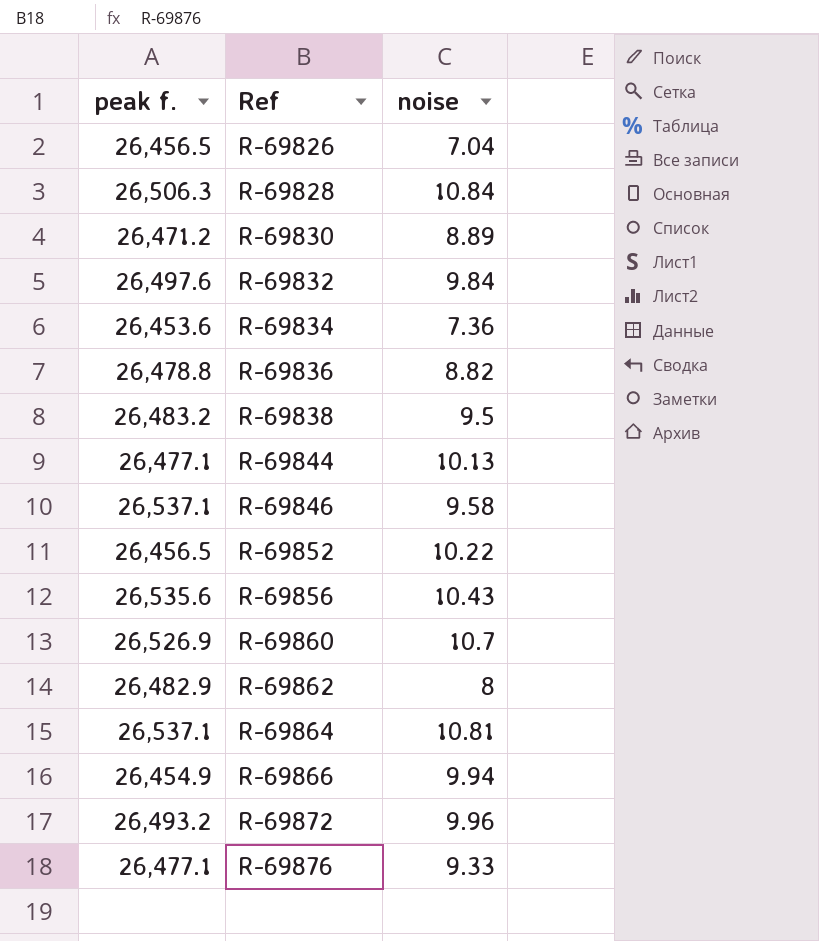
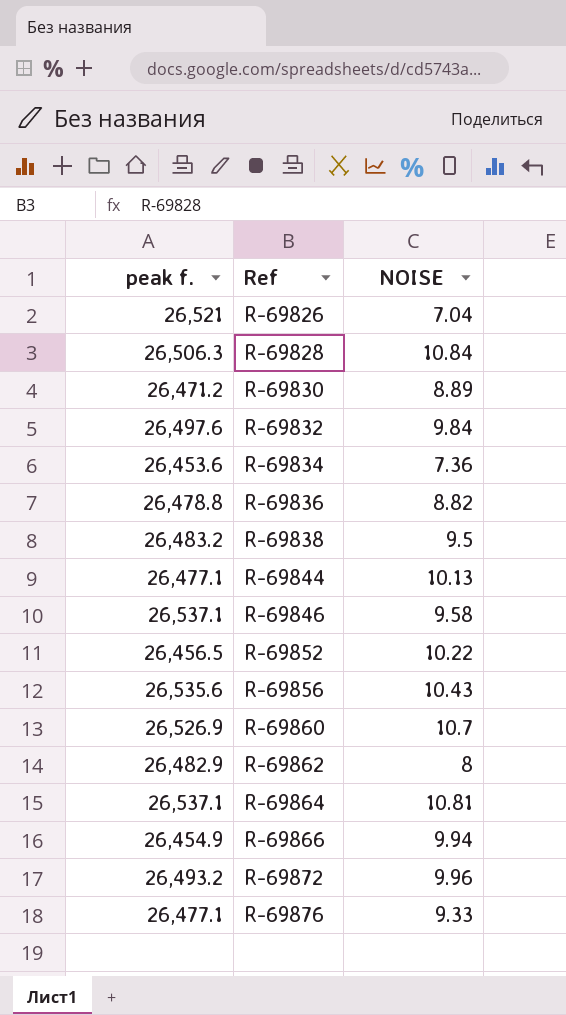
column name: noise -> NOISE
R-69826 | peak f.: 26,456.5 -> 26,521

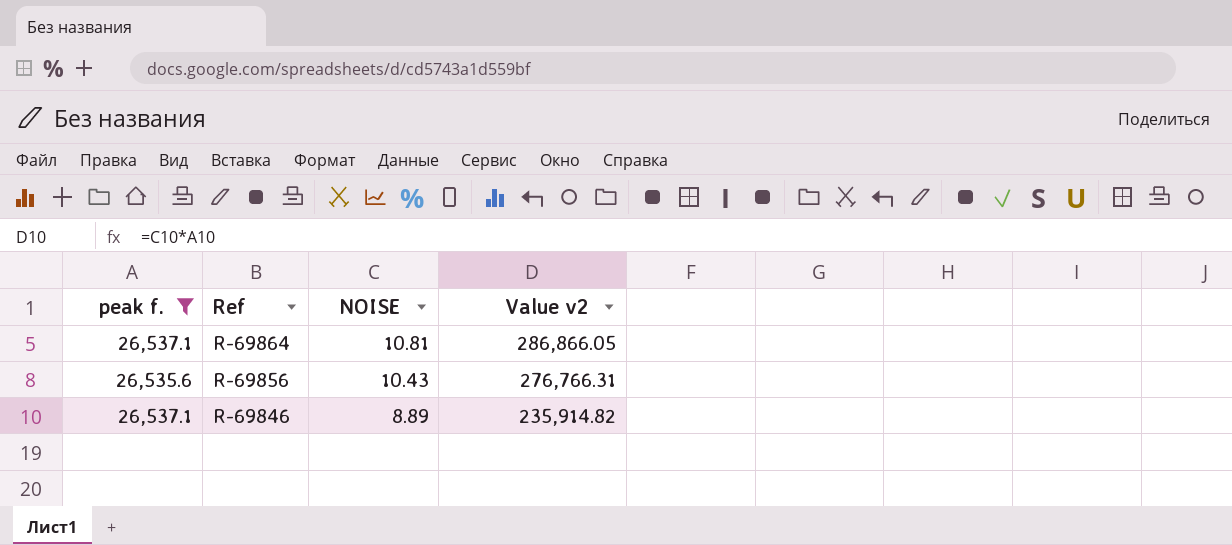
filter: none -> peak f. >= 26,535.6
row order: Ref ascending -> Ref descending
column Value v2 | formula: none -> [peak f.] * [NOISE]
R-69846 | NOISE: 9.58 -> 8.89

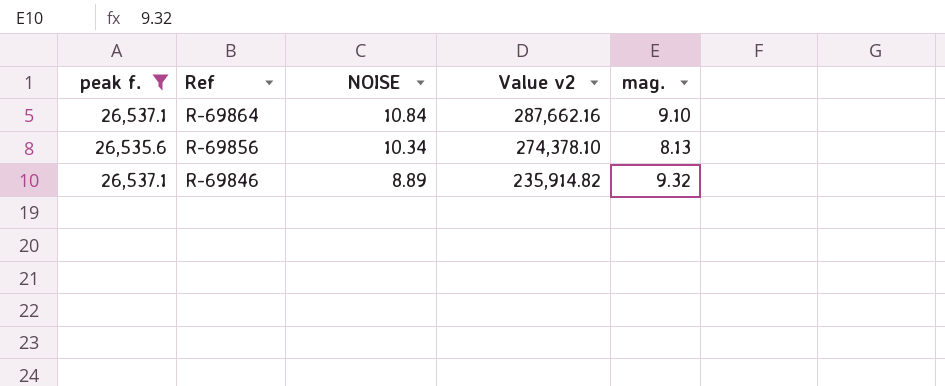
column mag. | position: none -> 5
R-69864 | NOISE: 10.81 -> 10.84
R-69864 | Value v2: 286,866.05 -> 287,662.16
R-69856 | NOISE: 10.43 -> 10.34
R-69856 | Value v2: 276,766.31 -> 274,378.10

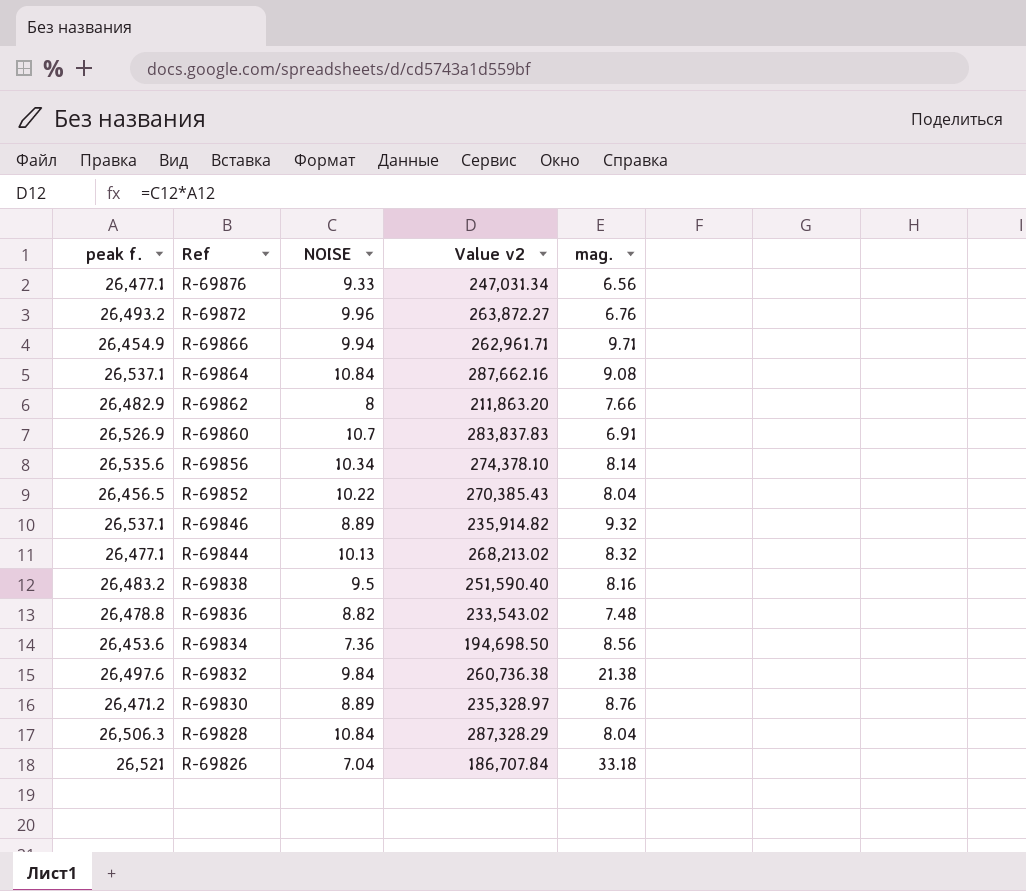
filter: peak f. >= 26,535.6 -> none
R-69864 | mag.: 9.10 -> 9.08
R-69856 | mag.: 8.13 -> 8.14

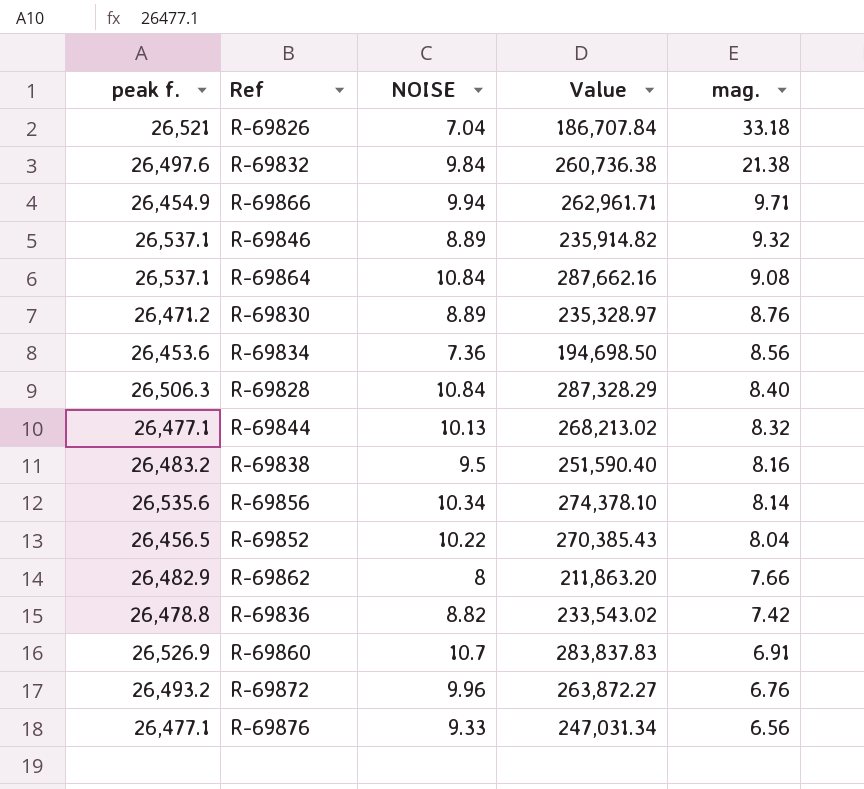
row order: Ref descending -> mag. descending
column name: Value v2 -> Value
R-69828 | mag.: 8.04 -> 8.40
R-69836 | mag.: 7.48 -> 7.42

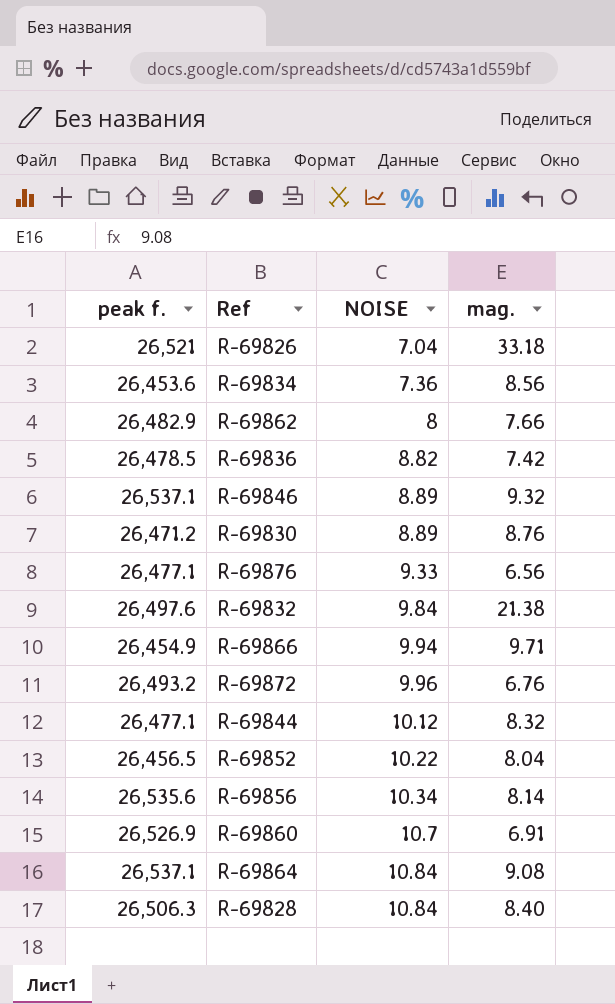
row order: mag. descending -> NOISE ascending
column Value | formula: [peak f.] * [NOISE] -> none
row R-69838: 26,483.2 | 9.5 | 251,590.40 | 8.16 -> none
R-69836 | peak f.: 26,478.8 -> 26,478.5
R-69844 | NOISE: 10.13 -> 10.12

